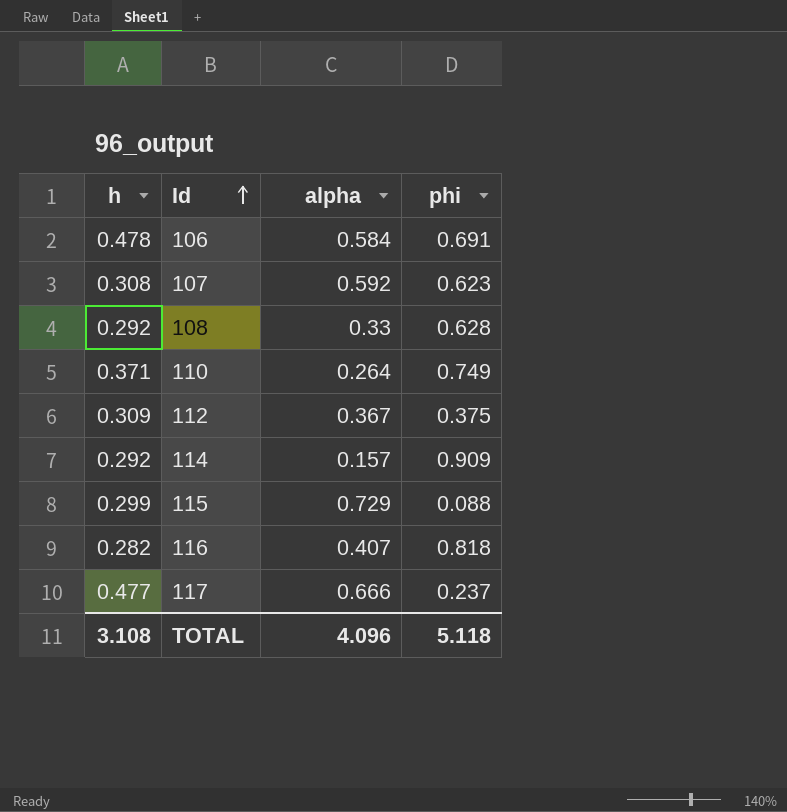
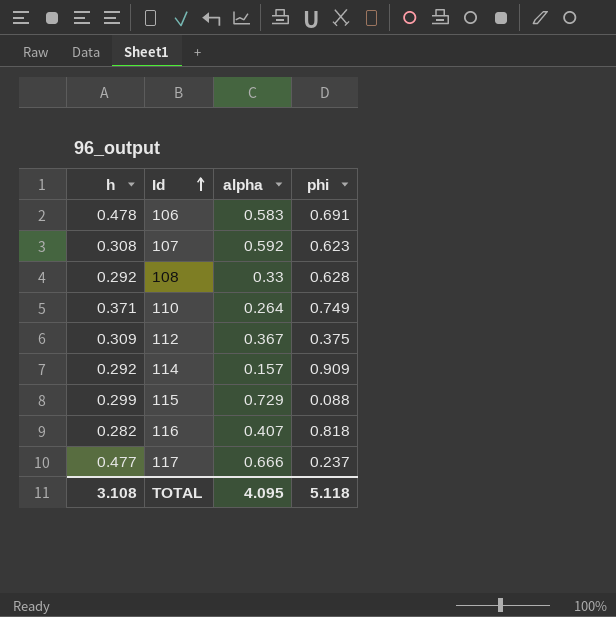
106 | alpha: 0.584 -> 0.583
TOTAL | alpha: 4.096 -> 4.095

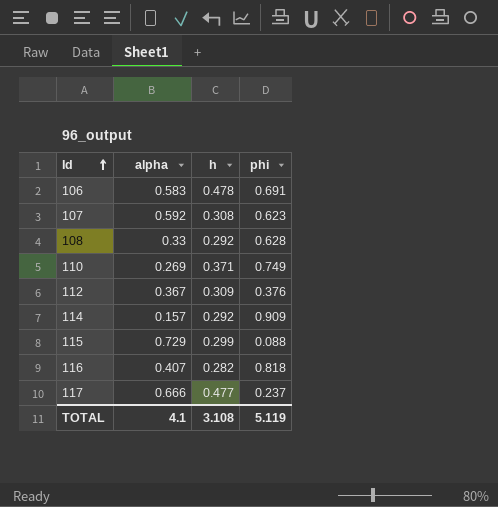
column h | position: 1 -> 3
110 | alpha: 0.264 -> 0.269
112 | phi: 0.375 -> 0.376
TOTAL | alpha: 4.095 -> 4.1
TOTAL | phi: 5.118 -> 5.119

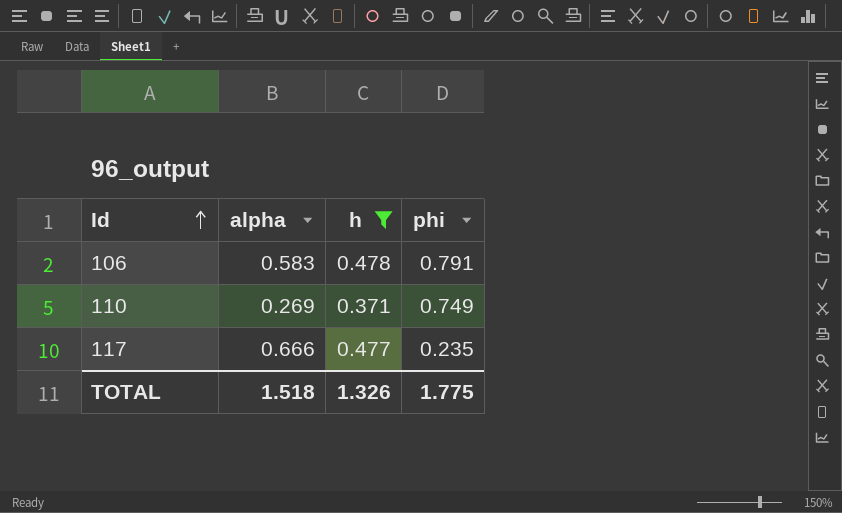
filter: none -> h >= 0.371
106 | phi: 0.691 -> 0.791
117 | phi: 0.237 -> 0.235
TOTAL | alpha: 4.1 -> 1.518
TOTAL | h: 3.108 -> 1.326
TOTAL | phi: 5.119 -> 1.775

